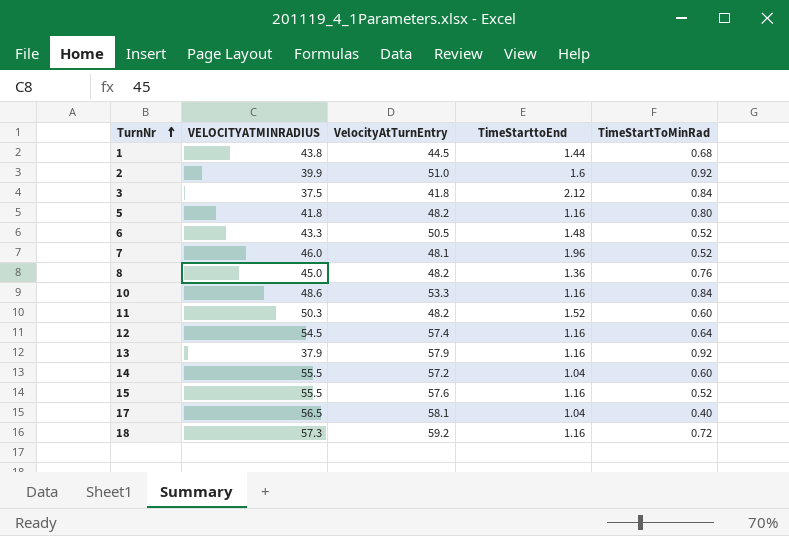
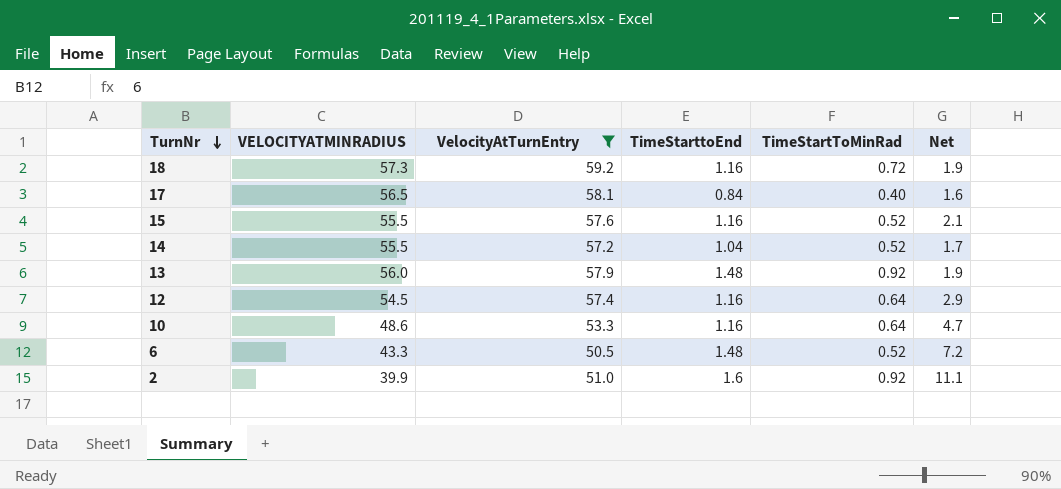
filter: none -> VelocityAtTurnEntry >= 50.5
row order: TurnNr ascending -> TurnNr descending
column Net | formula: none -> [VelocityAtTurnEntry] - [VELOCITYATMINRADIUS]
17 | TimeStarttoEnd: 1.04 -> 0.84
14 | TimeStartToMinRad: 0.60 -> 0.52
13 | VELOCITYATMINRADIUS: 37.9 -> 56.0
13 | TimeStarttoEnd: 1.16 -> 1.48
10 | TimeStartToMinRad: 0.84 -> 0.64

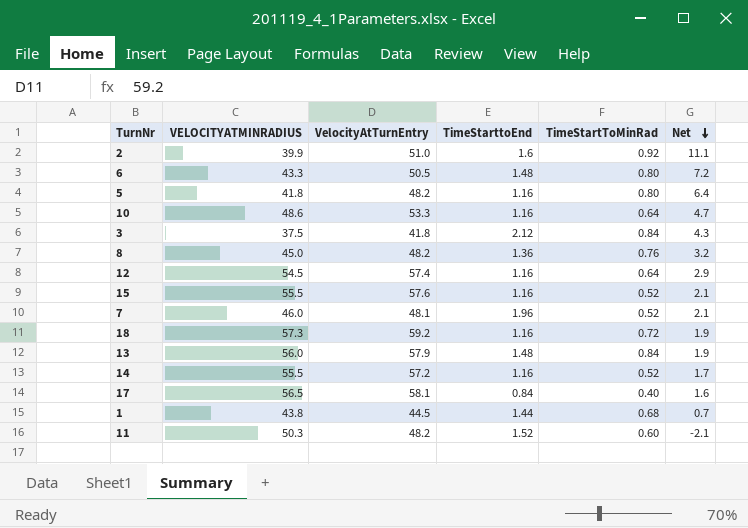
filter: VelocityAtTurnEntry >= 50.5 -> none
row order: TurnNr descending -> Net descending
6 | TimeStartToMinRad: 0.52 -> 0.80
13 | TimeStartToMinRad: 0.92 -> 0.84
14 | TimeStarttoEnd: 1.04 -> 1.16

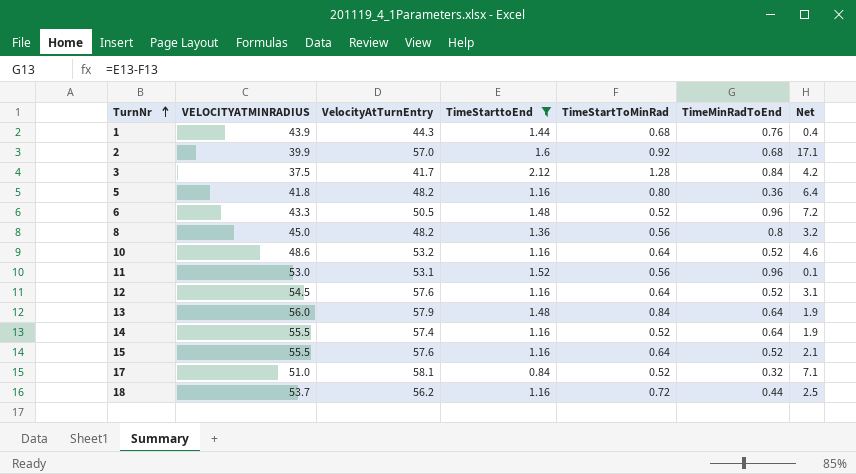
filter: none -> TimeStarttoEnd != 1.96
row order: Net descending -> TurnNr ascending
column TimeMinRadToEnd | formula: none -> [TimeStarttoEnd] - [TimeStartToMinRad]
1 | VELOCITYATMINRADIUS: 43.8 -> 43.9
1 | VelocityAtTurnEntry: 44.5 -> 44.3
1 | Net: 0.7 -> 0.4
2 | VelocityAtTurnEntry: 51.0 -> 57.0
2 | Net: 11.1 -> 17.1
3 | VelocityAtTurnEntry: 41.8 -> 41.7
3 | TimeStartToMinRad: 0.84 -> 1.28
3 | Net: 4.3 -> 4.2
6 | TimeStartToMinRad: 0.80 -> 0.52
8 | TimeStartToMinRad: 0.76 -> 0.56
10 | VelocityAtTurnEntry: 53.3 -> 53.2
10 | Net: 4.7 -> 4.6
11 | VELOCITYATMINRADIUS: 50.3 -> 53.0
11 | VelocityAtTurnEntry: 48.2 -> 53.1
11 | TimeStartToMinRad: 0.60 -> 0.56
11 | Net: -2.1 -> 0.1
12 | VelocityAtTurnEntry: 57.4 -> 57.6
12 | Net: 2.9 -> 3.1
14 | VelocityAtTurnEntry: 57.2 -> 57.4
14 | Net: 1.7 -> 1.9
15 | TimeStartToMinRad: 0.52 -> 0.64
17 | VELOCITYATMINRADIUS: 56.5 -> 51.0
17 | TimeStartToMinRad: 0.40 -> 0.52
17 | Net: 1.6 -> 7.1
18 | VELOCITYATMINRADIUS: 57.3 -> 53.7
18 | VelocityAtTurnEntry: 59.2 -> 56.2
18 | Net: 1.9 -> 2.5

